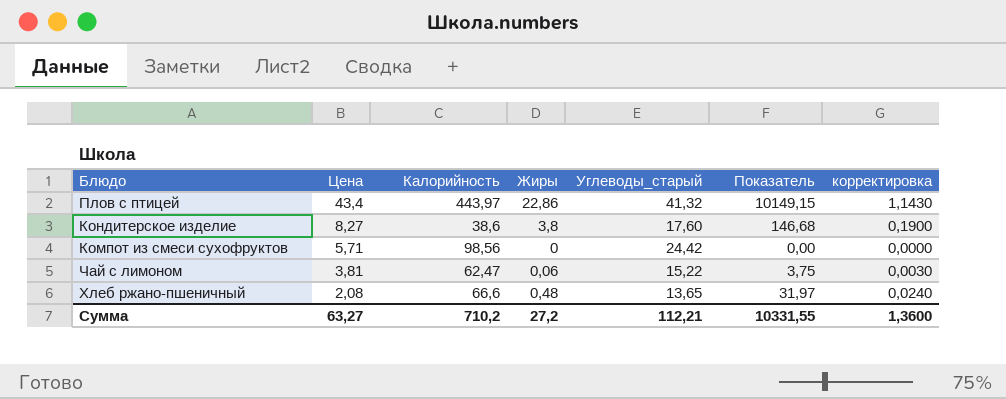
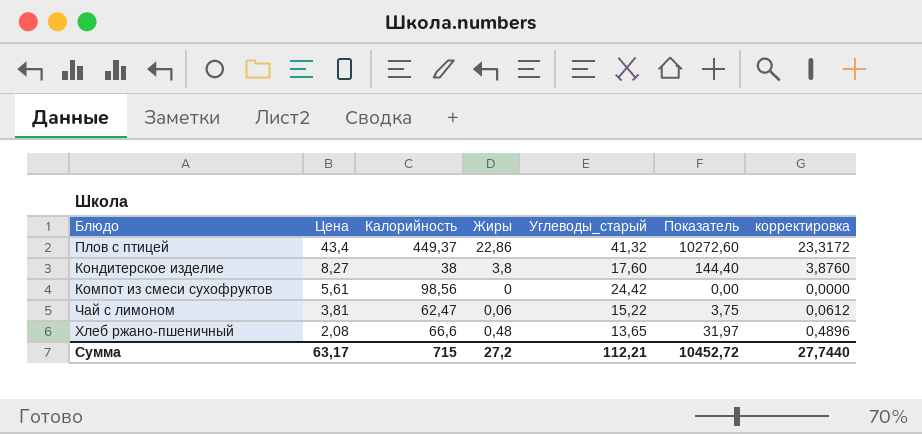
column корректировка | formula: [Жиры] * 0,05 -> [Жиры] * 1,02
Плов с птицей | Калорийность: 443,97 -> 449,37
Плов с птицей | Показатель: 10149,15 -> 10272,60
Кондитерское изделие | Калорийность: 38,6 -> 38
Кондитерское изделие | Показатель: 146,68 -> 144,40
Компот из смеси сухофруктов | Цена: 5,71 -> 5,61
Сумма | Цена: 63,27 -> 63,17
Сумма | Калорийность: 710,2 -> 715
Сумма | Показатель: 10331,55 -> 10452,72
Сумма | корректировка: 1,3600 -> 27,7440

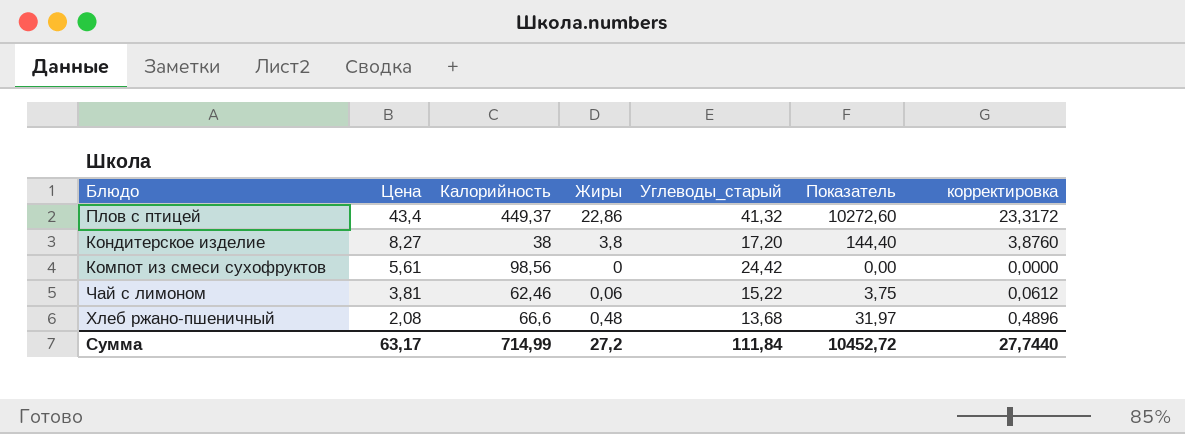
Кондитерское изделие | Углеводы_старый: 17,60 -> 17,20
Чай с лимоном | Калорийность: 62,47 -> 62,46
Хлеб ржано-пшеничный | Углеводы_старый: 13,65 -> 13,68
Сумма | Калорийность: 715 -> 714,99
Сумма | Углеводы_старый: 112,21 -> 111,84

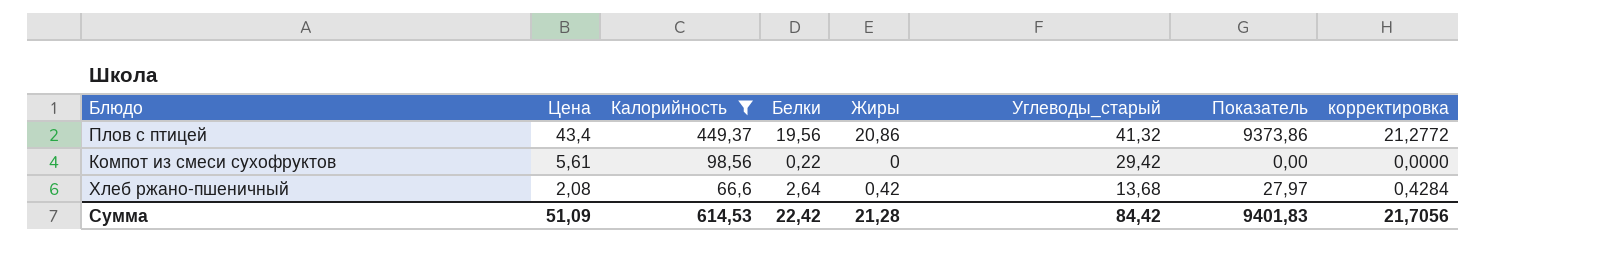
filter: none -> Калорийность >= 66,6
column Белки | position: none -> 4
Плов с птицей | Жиры: 22,86 -> 20,86
Плов с птицей | Показатель: 10272,60 -> 9373,86
Плов с птицей | корректировка: 23,3172 -> 21,2772
Компот из смеси сухофруктов | Углеводы_старый: 24,42 -> 29,42
Хлеб ржано-пшеничный | Жиры: 0,48 -> 0,42
Хлеб ржано-пшеничный | Показатель: 31,97 -> 27,97
Хлеб ржано-пшеничный | корректировка: 0,4896 -> 0,4284
Сумма | Цена: 63,17 -> 51,09
Сумма | Калорийность: 714,99 -> 614,53
Сумма | Жиры: 27,2 -> 21,28
Сумма | Углеводы_старый: 111,84 -> 84,42
Сумма | Показатель: 10452,72 -> 9401,83
Сумма | корректировка: 27,7440 -> 21,7056

